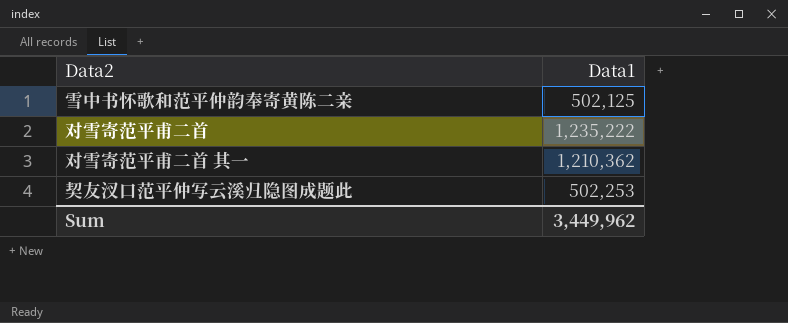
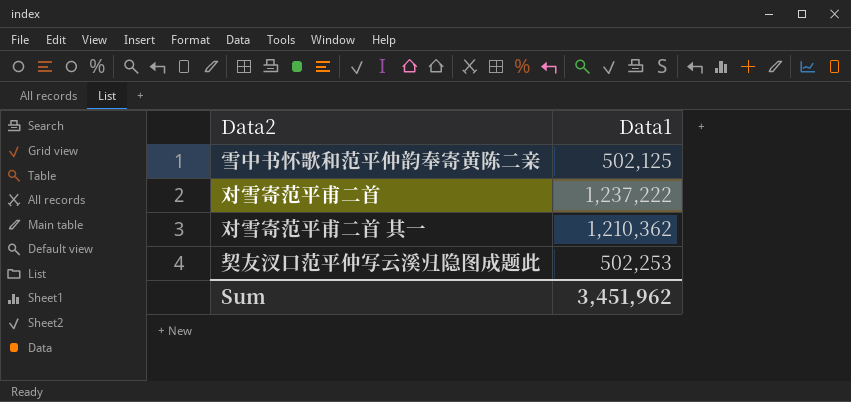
对雪寄范平甫二首 | Data1: 1,235,222 -> 1,237,222
Sum | Data1: 3,449,962 -> 3,451,962

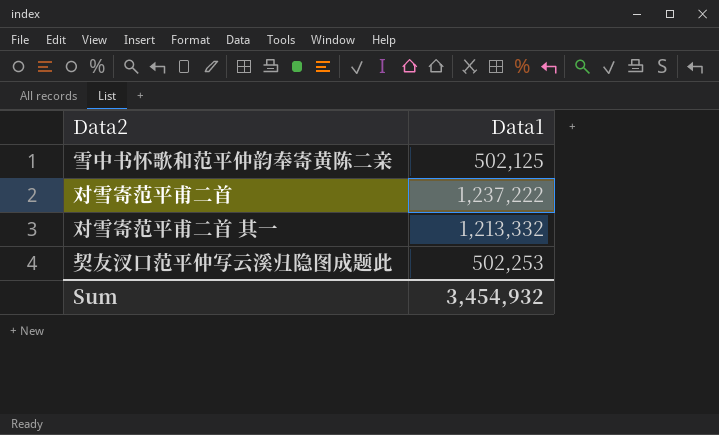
对雪寄范平甫二首 其一 | Data1: 1,210,362 -> 1,213,332
Sum | Data1: 3,451,962 -> 3,454,932

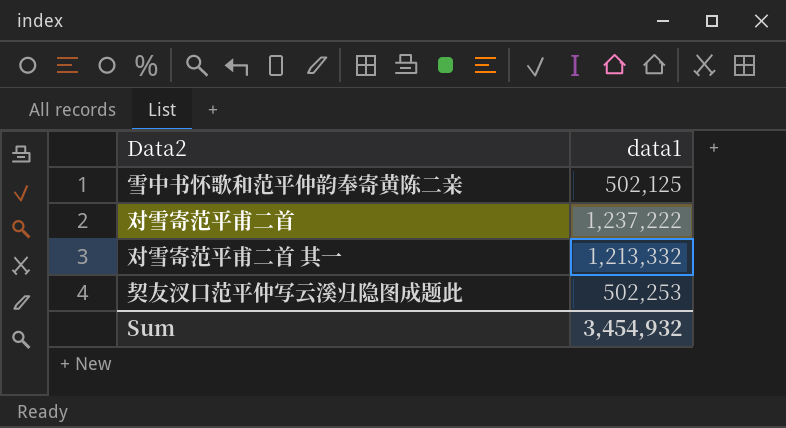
column name: Data1 -> data1

